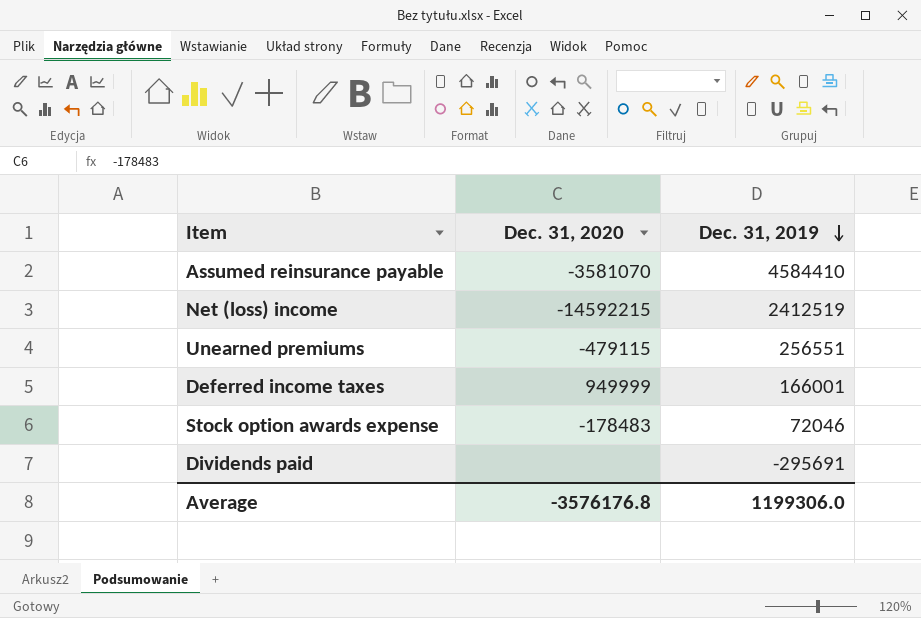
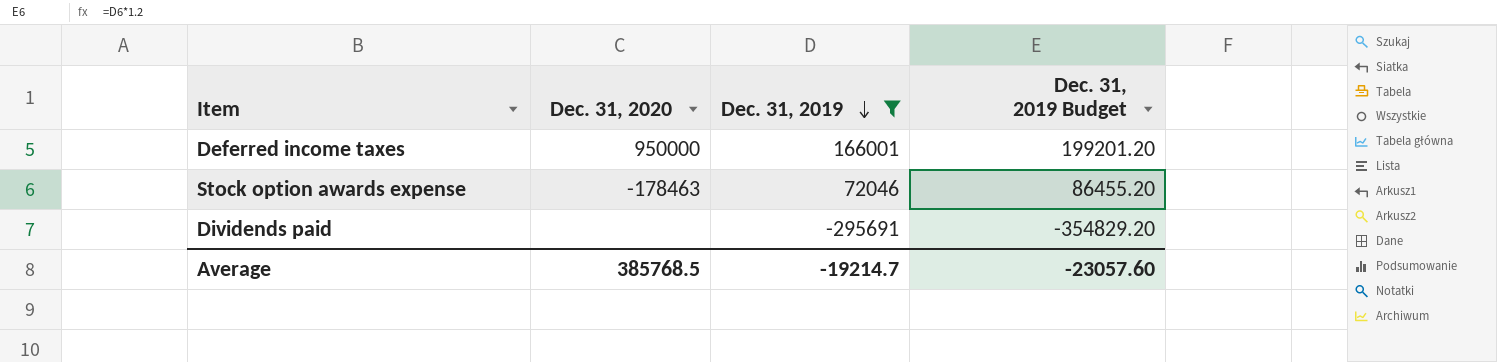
filter: none -> Dec. 31, 2019 <= 166001
column Dec. 31, 2019 Budget | formula: none -> [Dec. 31, 2019] * 1.2
Deferred income taxes | Dec. 31, 2020: 949999 -> 950000
Stock option awards expense | Dec. 31, 2020: -178483 -> -178463
Average | Dec. 31, 2020: -3576176.8 -> 385768.5
Average | Dec. 31, 2019: 1199306.0 -> -19214.7

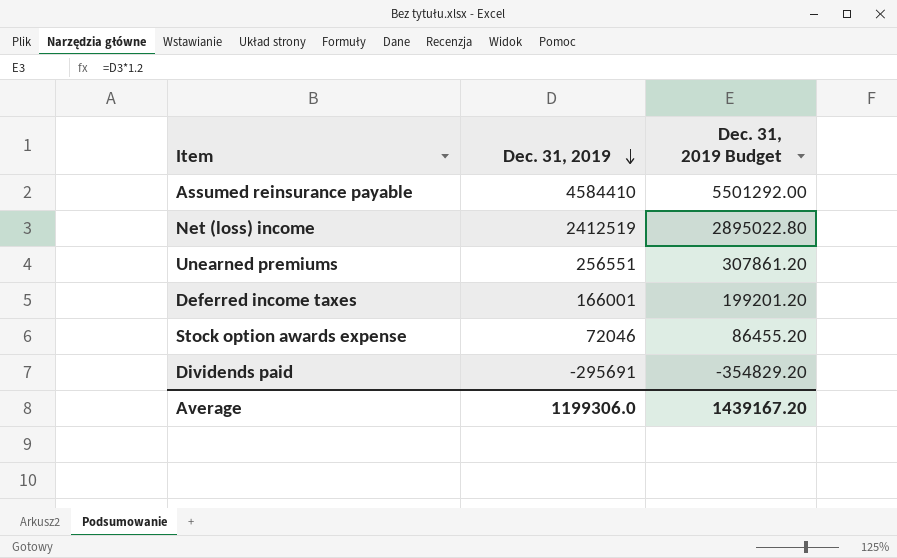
filter: Dec. 31, 2019 <= 166001 -> none
column Dec. 31, 2020 | position: 2 -> none
Average | Dec. 31, 2019: -19214.7 -> 1199306.0
Average | Dec. 31, 2019 Budget: -23057.60 -> 1439167.20

